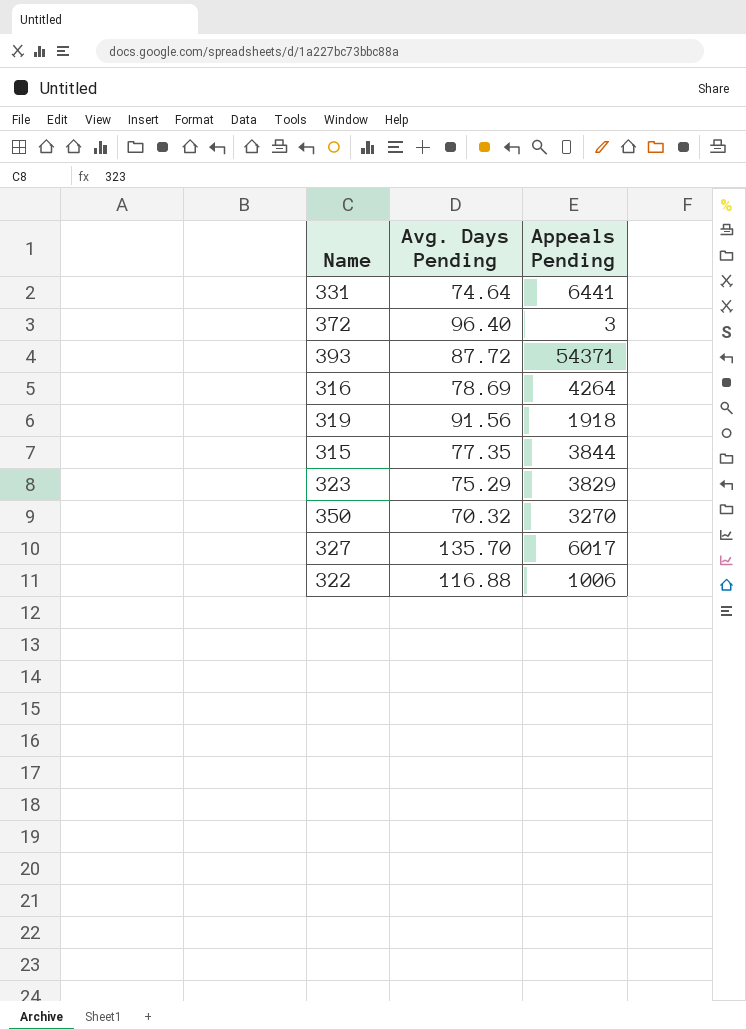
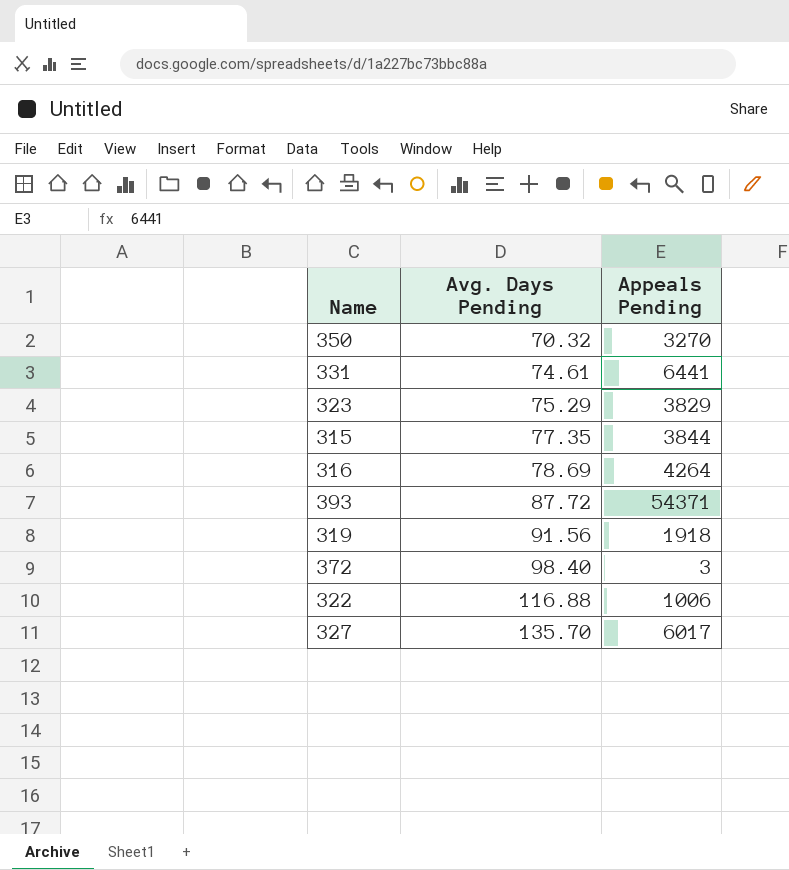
row order: none -> Avg. Days Pending ascending
331 | Avg. Days Pending: 74.64 -> 74.61
372 | Avg. Days Pending: 96.40 -> 98.40

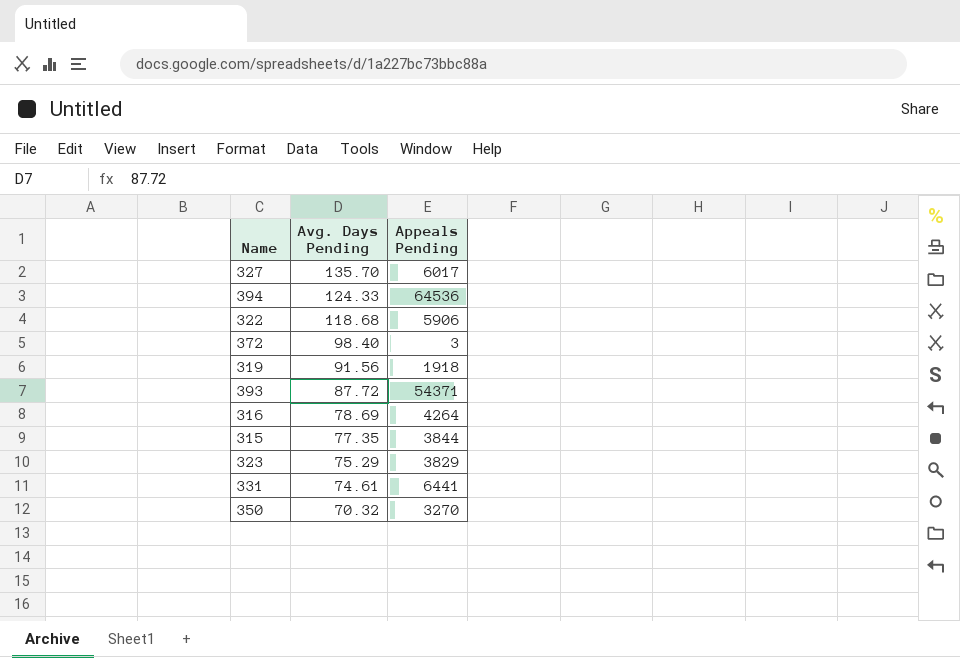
row order: Avg. Days Pending ascending -> Avg. Days Pending descending
row 394: none -> 124.33 | 64536
322 | Avg. Days Pending: 116.88 -> 118.68
322 | Appeals Pending: 1006 -> 5906

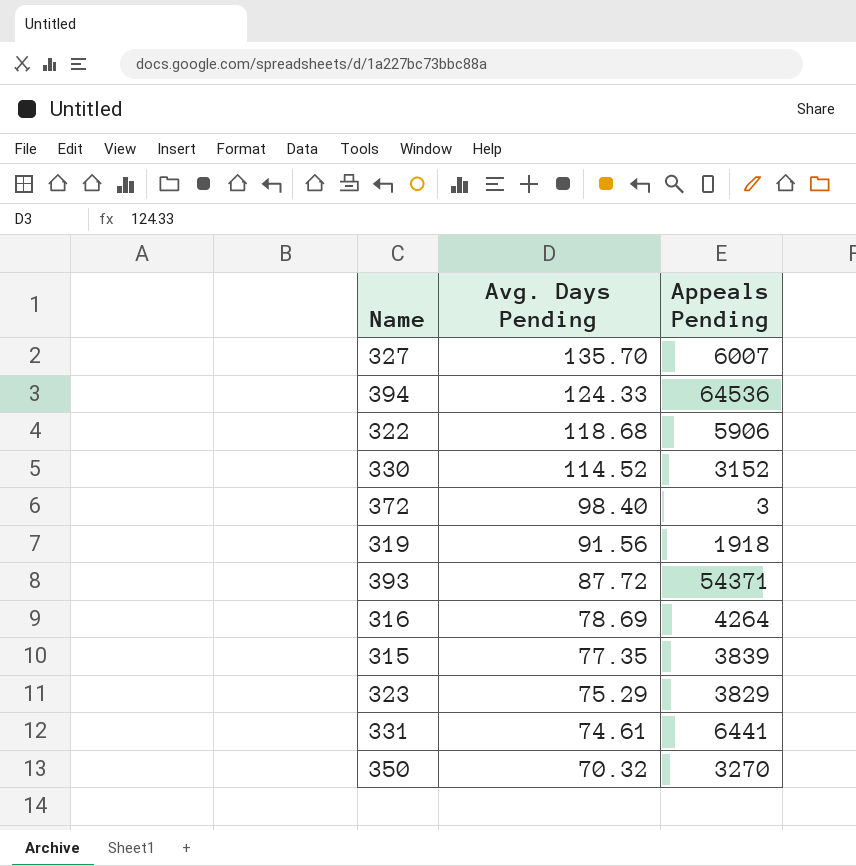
327 | Appeals Pending: 6017 -> 6007
row 330: none -> 114.52 | 3152
315 | Appeals Pending: 3844 -> 3839

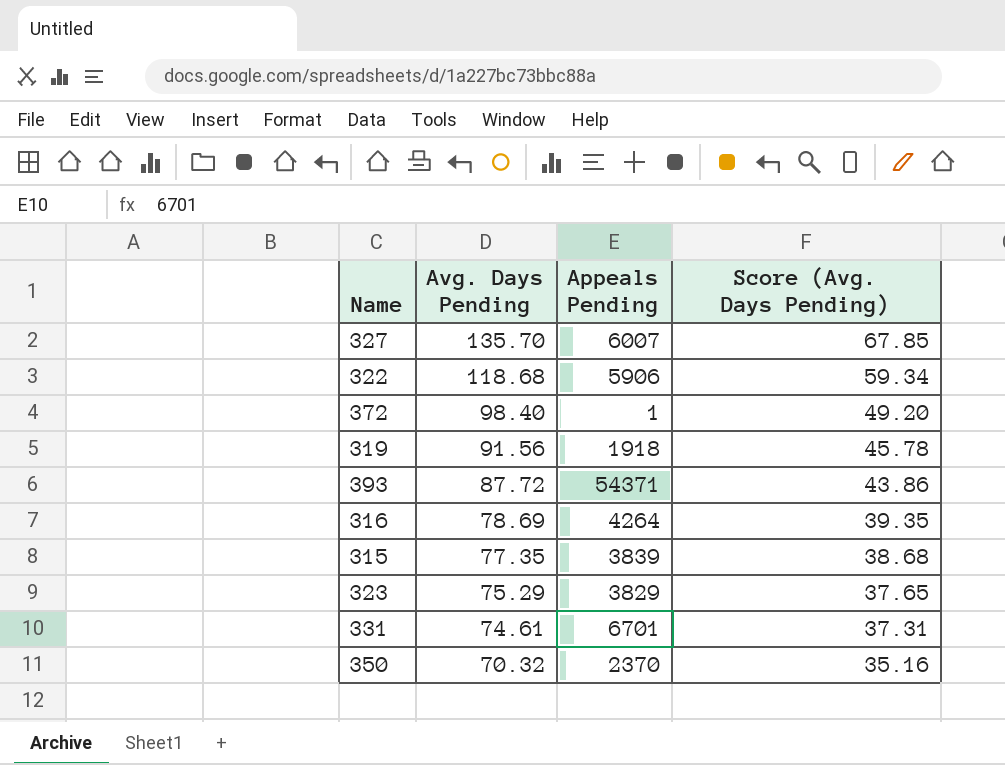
column Score (Avg. Days Pending) | formula: none -> [Avg. Days Pending] * 0.5
row 394: 124.33 | 64536 -> none
row 330: 114.52 | 3152 -> none
372 | Appeals Pending: 3 -> 1
331 | Appeals Pending: 6441 -> 6701
350 | Appeals Pending: 3270 -> 2370

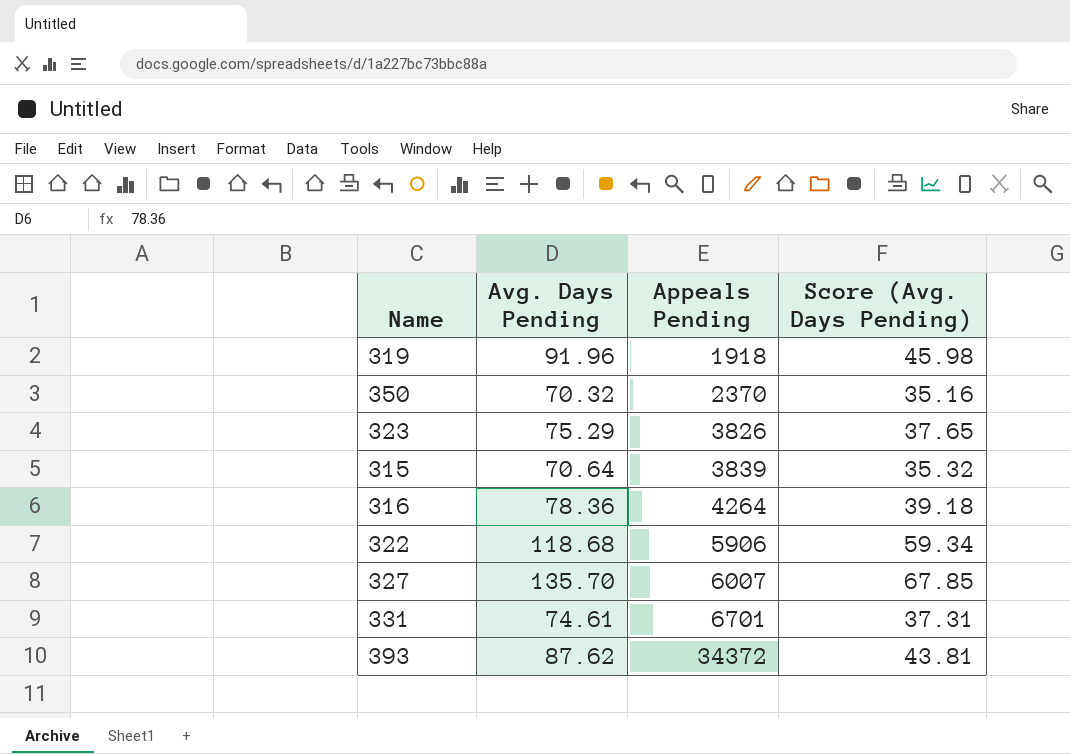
row order: Avg. Days Pending descending -> Appeals Pending ascending
row 372: 98.40 | 1 | 49.20 -> none
319 | Avg. Days Pending: 91.56 -> 91.96
319 | Score (Avg. Days Pending): 45.78 -> 45.98
323 | Appeals Pending: 3829 -> 3826
315 | Avg. Days Pending: 77.35 -> 70.64
315 | Score (Avg. Days Pending): 38.68 -> 35.32
316 | Avg. Days Pending: 78.69 -> 78.36
316 | Score (Avg. Days Pending): 39.35 -> 39.18
393 | Avg. Days Pending: 87.72 -> 87.62
393 | Appeals Pending: 54371 -> 34372
393 | Score (Avg. Days Pending): 43.86 -> 43.81

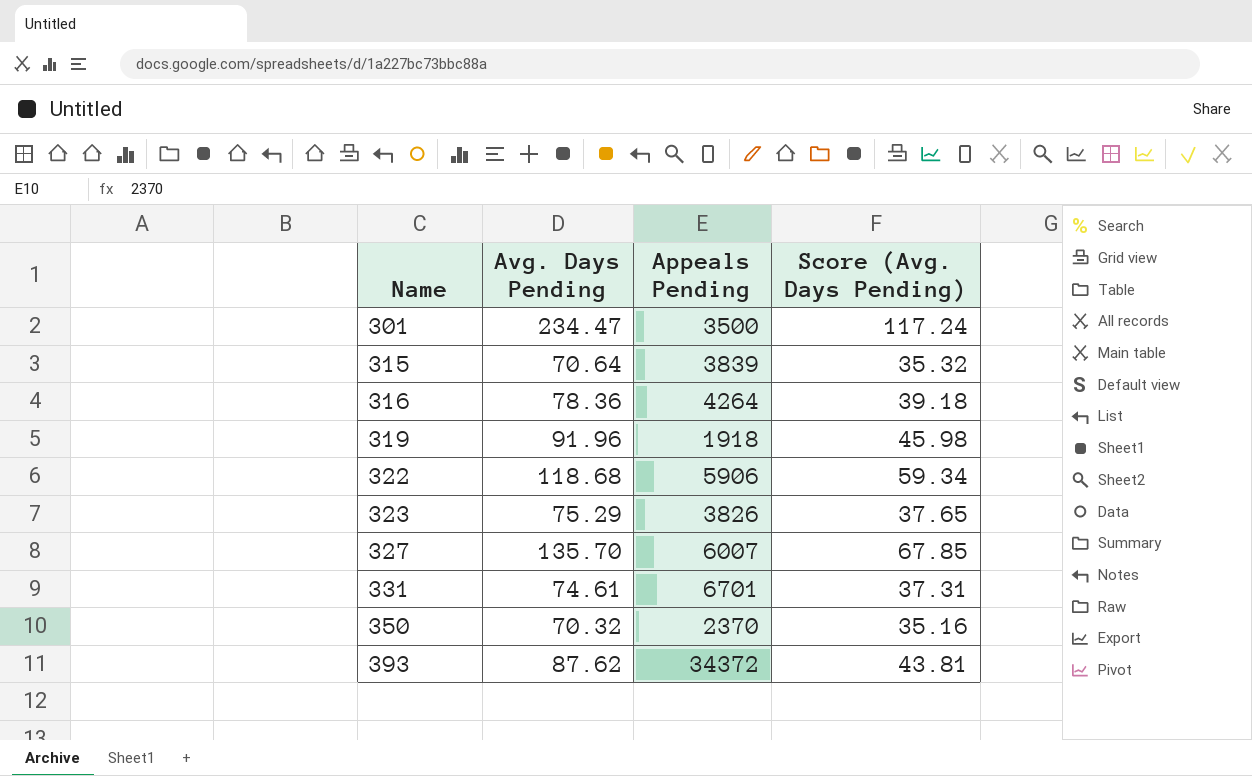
row order: Appeals Pending ascending -> Name ascending
row 301: none -> 234.47 | 3500 | 117.24

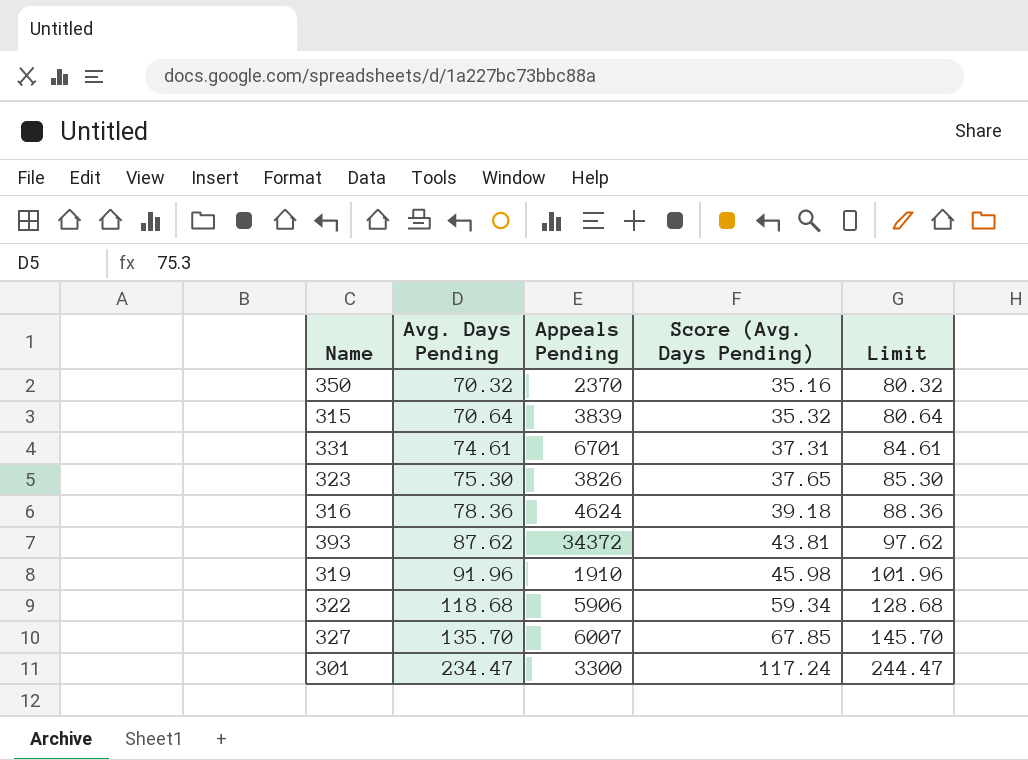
row order: Name ascending -> Avg. Days Pending ascending
column Limit | formula: none -> [Avg. Days Pending] + 10
323 | Avg. Days Pending: 75.29 -> 75.30
316 | Appeals Pending: 4264 -> 4624
319 | Appeals Pending: 1918 -> 1910
301 | Appeals Pending: 3500 -> 3300

